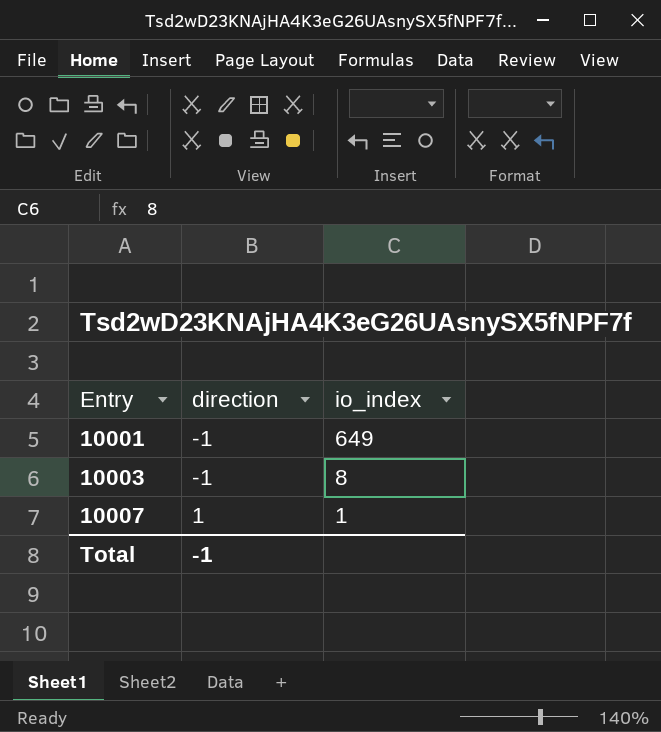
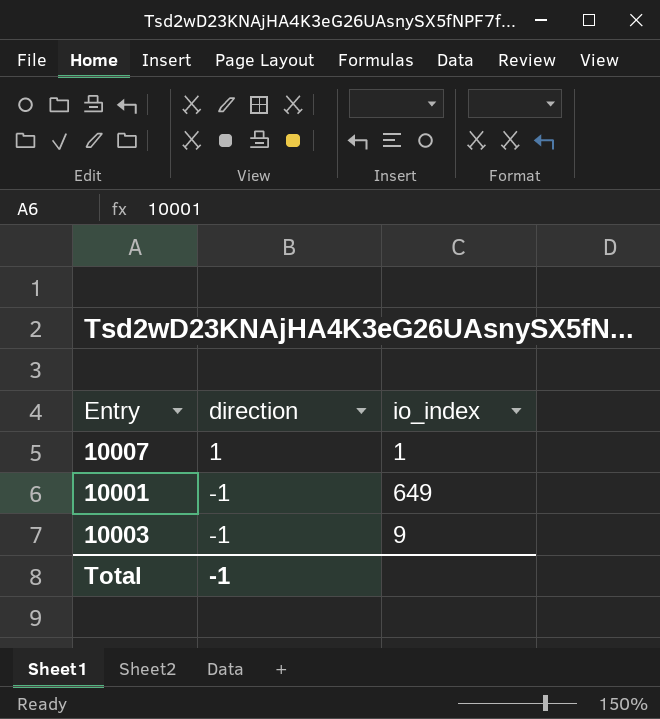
row order: Entry ascending -> direction descending
10003 | io_index: 8 -> 9

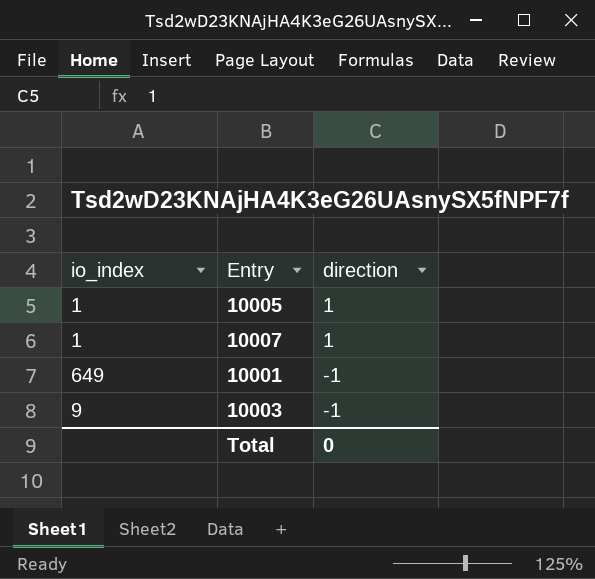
column io_index | position: 3 -> 1
row 10005: none -> 1 | 1
Total | direction: -1 -> 0

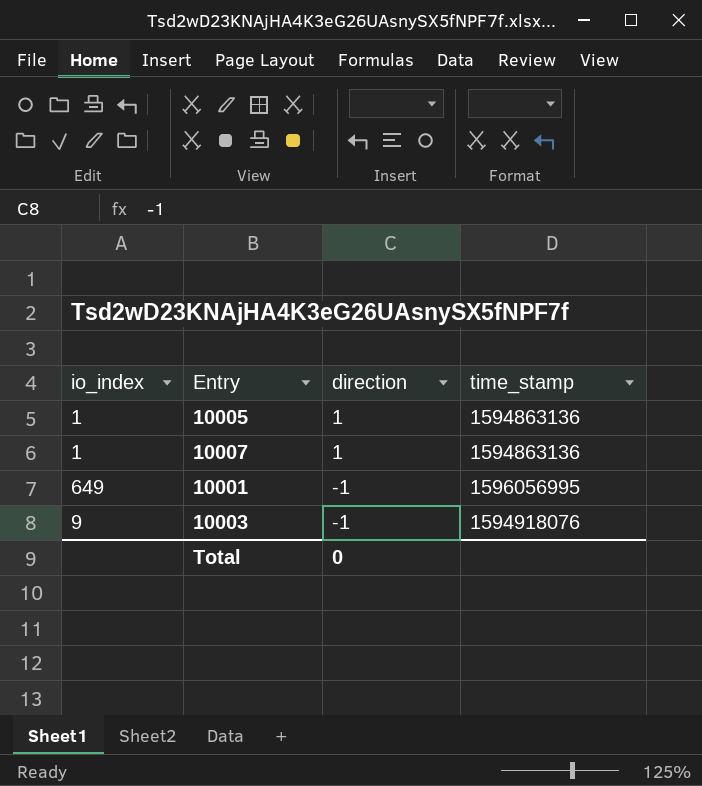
column time_stamp | position: none -> 4

